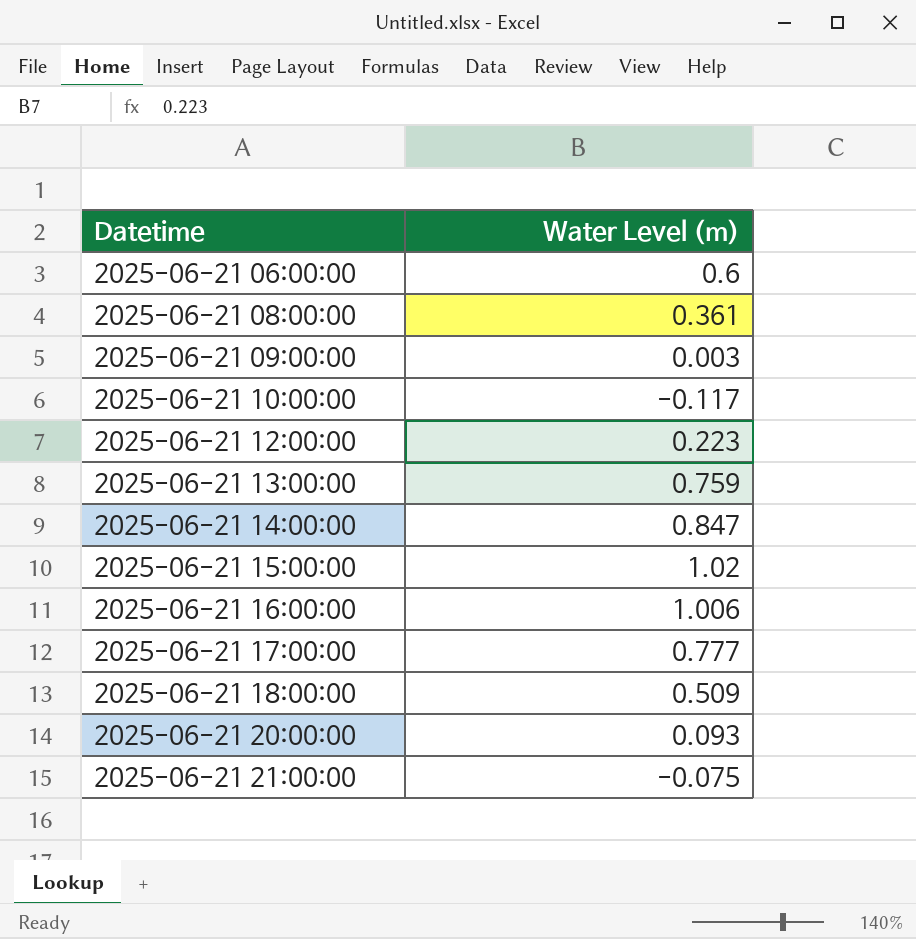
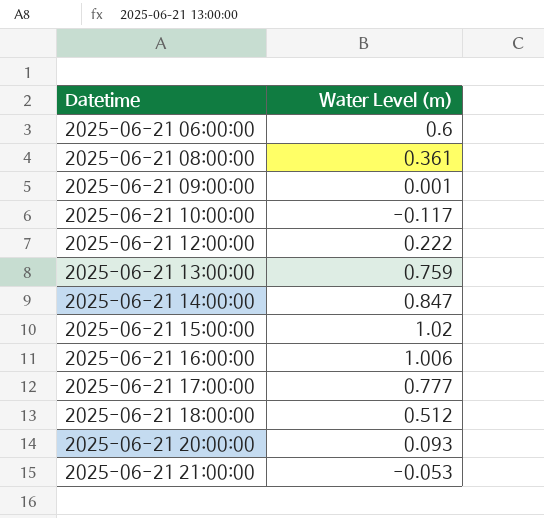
2025-06-21 09:00:00 | Water Level (m): 0.003 -> 0.001
2025-06-21 12:00:00 | Water Level (m): 0.223 -> 0.222
2025-06-21 18:00:00 | Water Level (m): 0.509 -> 0.512
2025-06-21 21:00:00 | Water Level (m): -0.075 -> -0.053

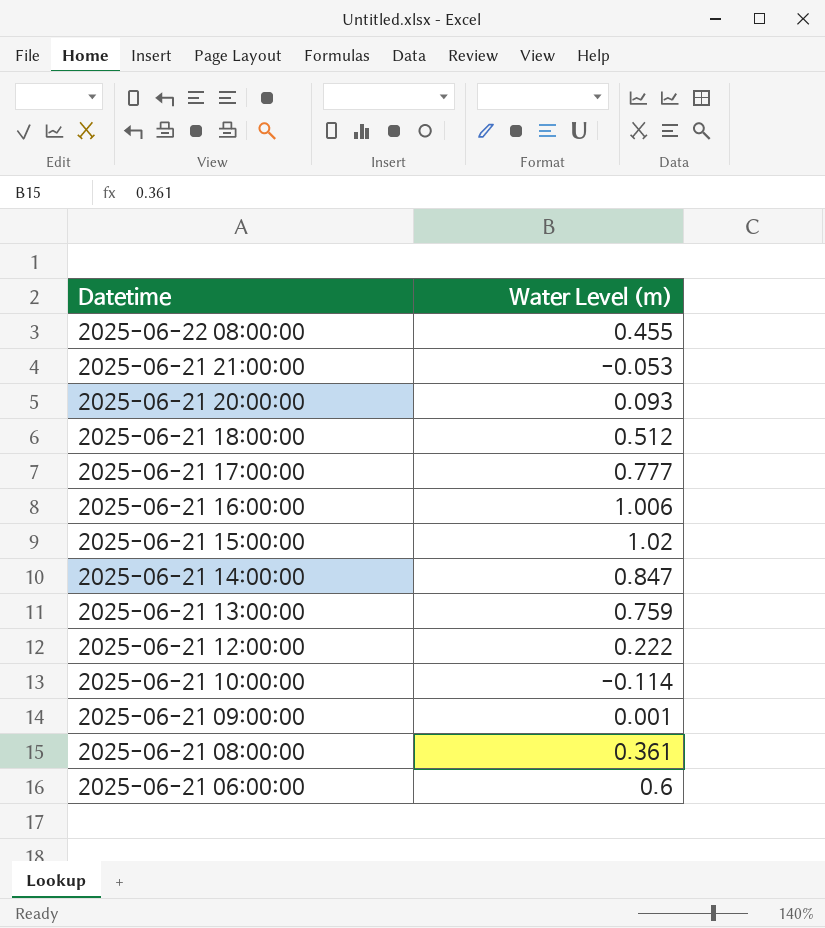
row order: Datetime ascending -> Datetime descending
row 2025-06-22 08:00:00: none -> 0.455
2025-06-21 10:00:00 | Water Level (m): -0.117 -> -0.114

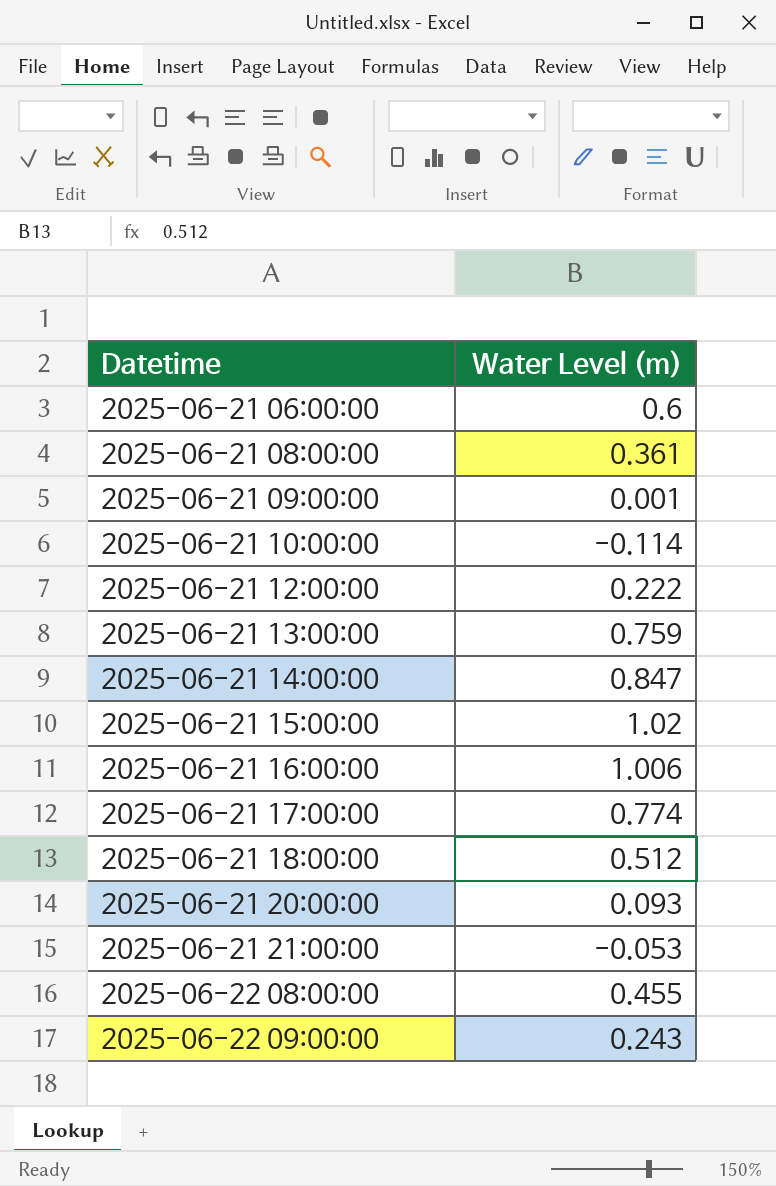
row order: Datetime descending -> Datetime ascending
2025-06-21 17:00:00 | Water Level (m): 0.777 -> 0.774
row 2025-06-22 09:00:00: none -> 0.243

